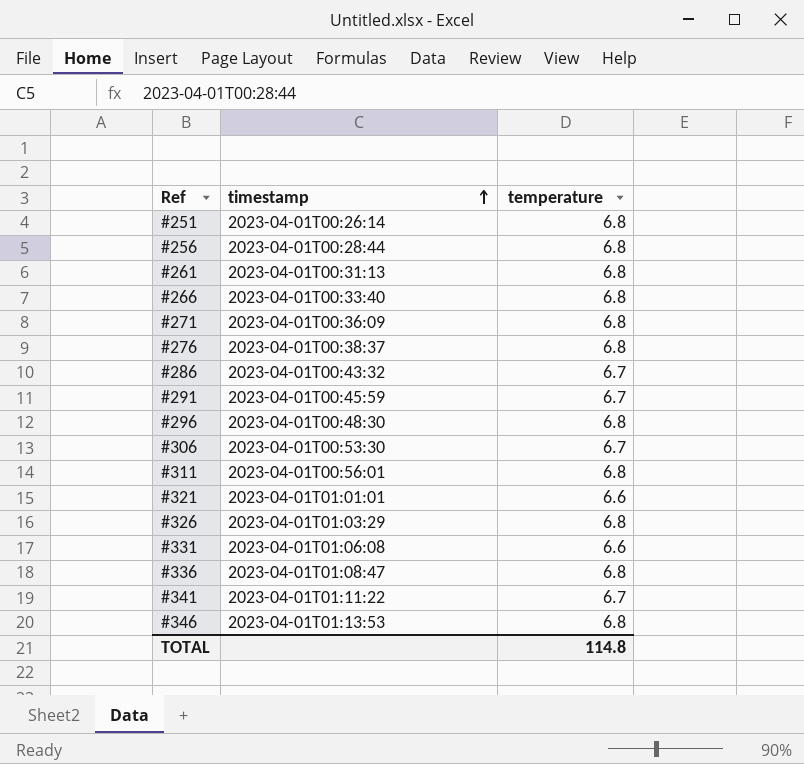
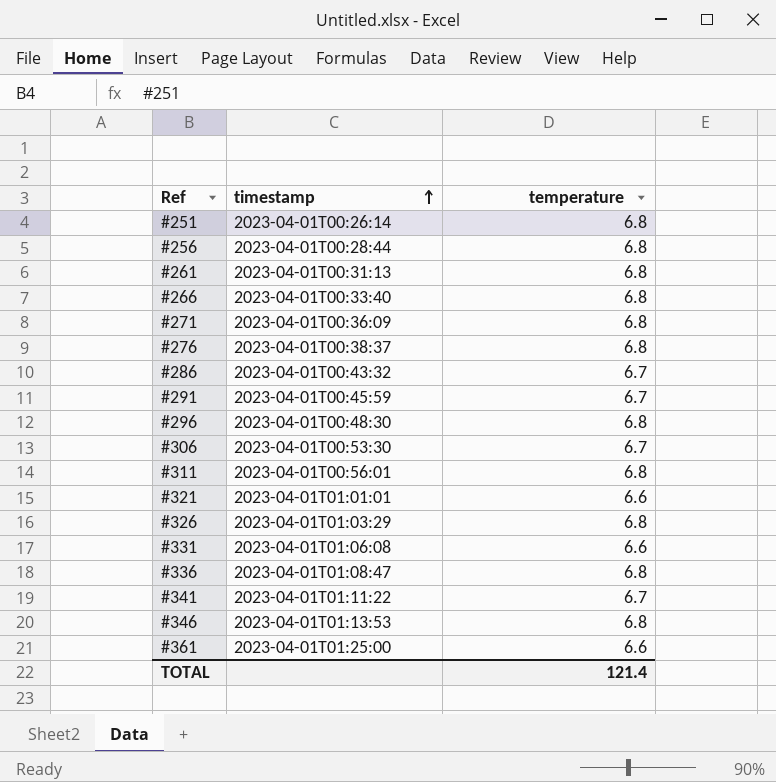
row #361: none -> 2023-04-01T01:25:00 | 6.6
TOTAL | temperature: 114.8 -> 121.4

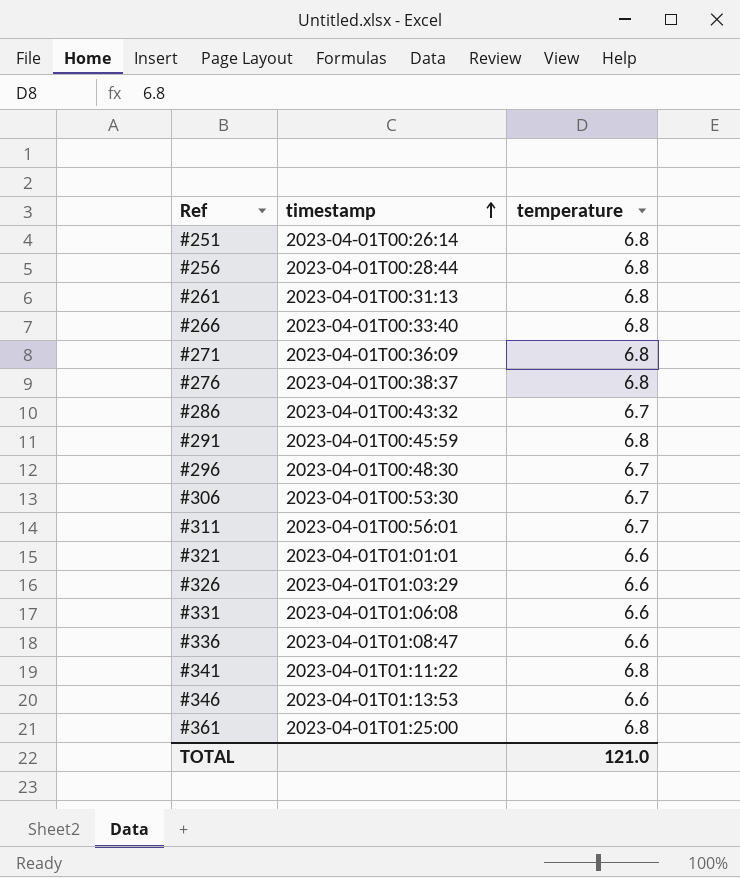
#291 | temperature: 6.7 -> 6.8
#296 | temperature: 6.8 -> 6.7
#311 | temperature: 6.8 -> 6.7
#326 | temperature: 6.8 -> 6.6
#336 | temperature: 6.8 -> 6.6
#341 | temperature: 6.7 -> 6.8
#346 | temperature: 6.8 -> 6.6
#361 | temperature: 6.6 -> 6.8
TOTAL | temperature: 121.4 -> 121.0

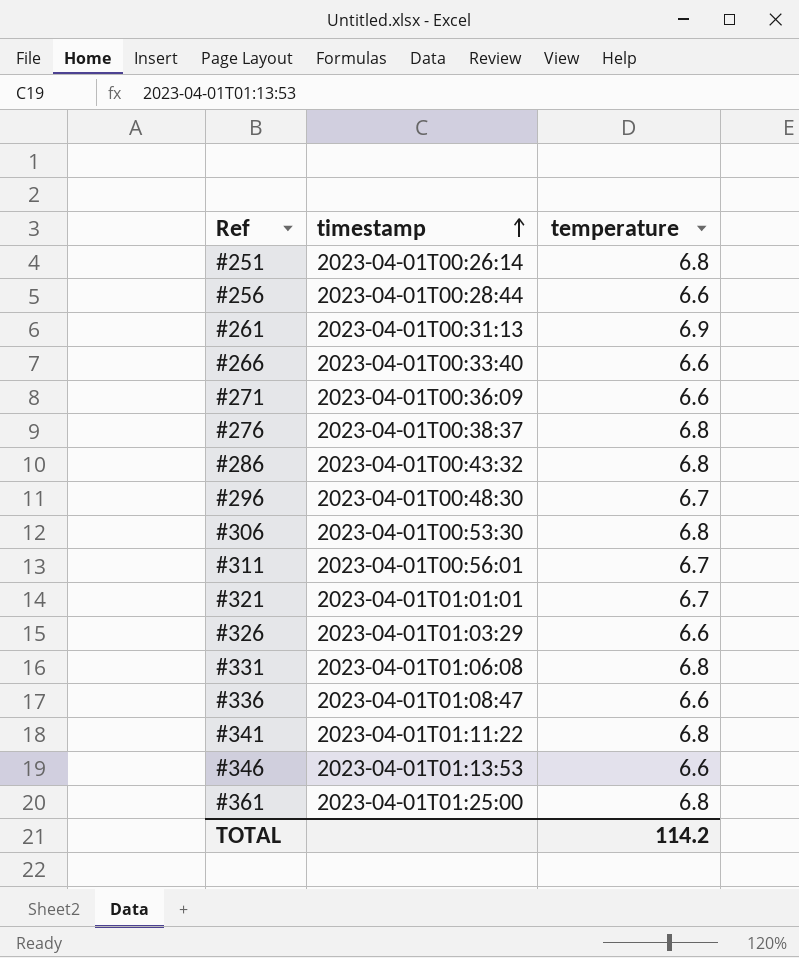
row #291: 2023-04-01T00:45:59 | 6.8 -> none
#256 | temperature: 6.8 -> 6.6
#261 | temperature: 6.8 -> 6.9
#266 | temperature: 6.8 -> 6.6
#271 | temperature: 6.8 -> 6.6
#286 | temperature: 6.7 -> 6.8
#306 | temperature: 6.7 -> 6.8
#321 | temperature: 6.6 -> 6.7
#331 | temperature: 6.6 -> 6.8
TOTAL | temperature: 121.0 -> 114.2

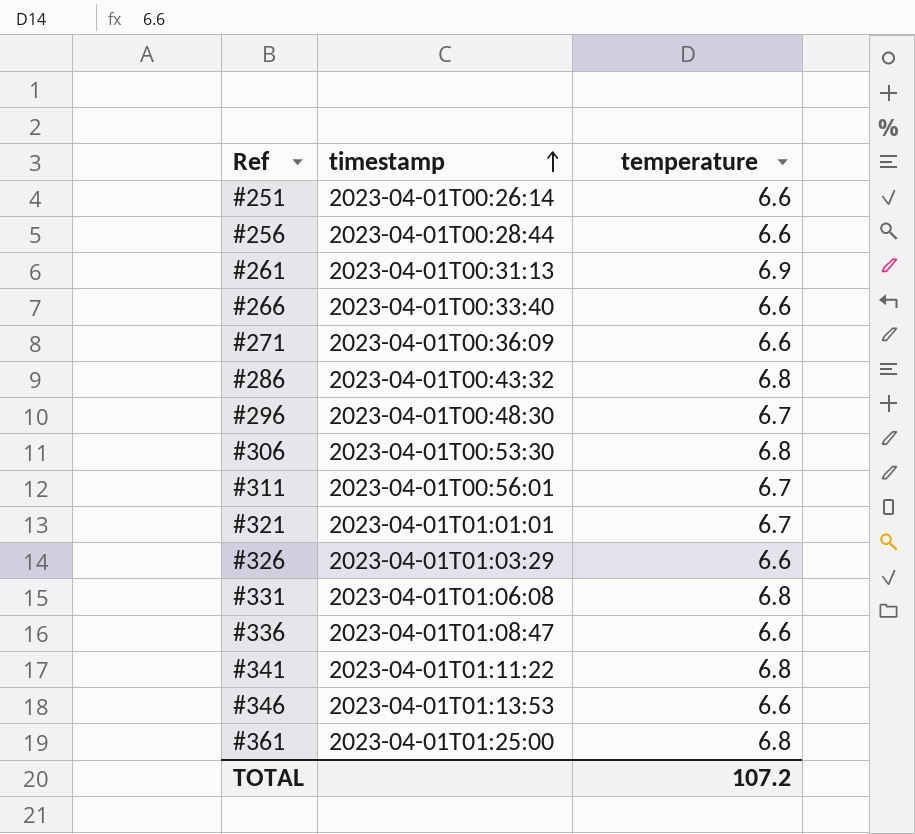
row #276: 2023-04-01T00:38:37 | 6.8 -> none
#251 | temperature: 6.8 -> 6.6
TOTAL | temperature: 114.2 -> 107.2

